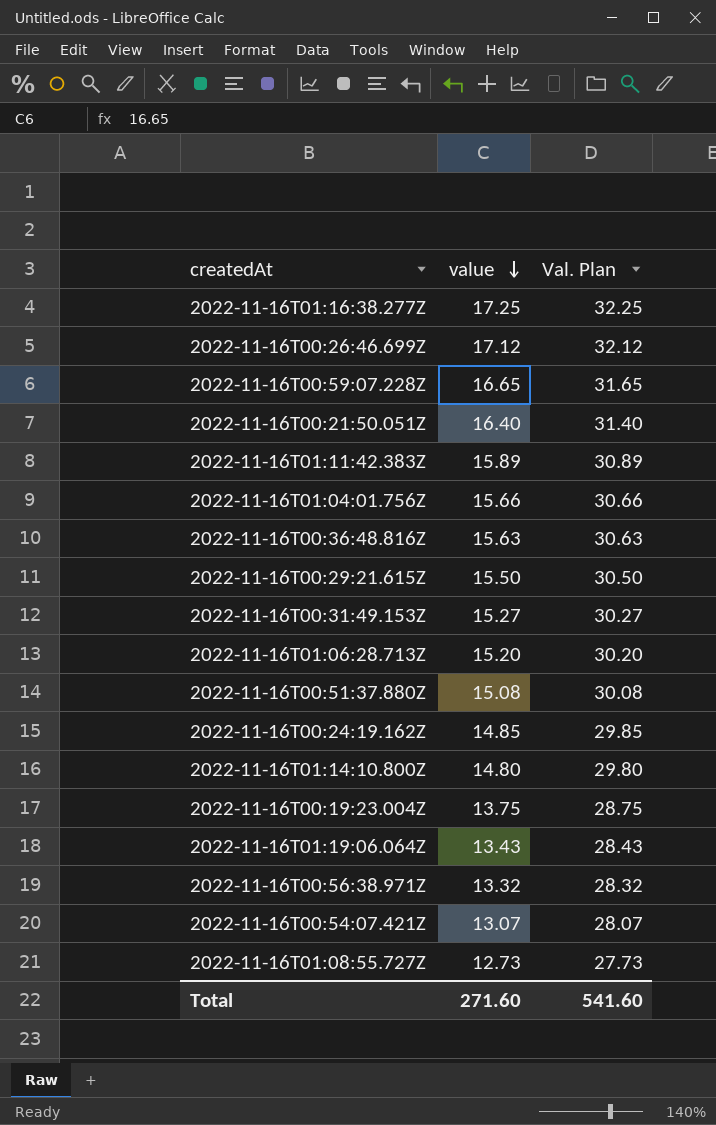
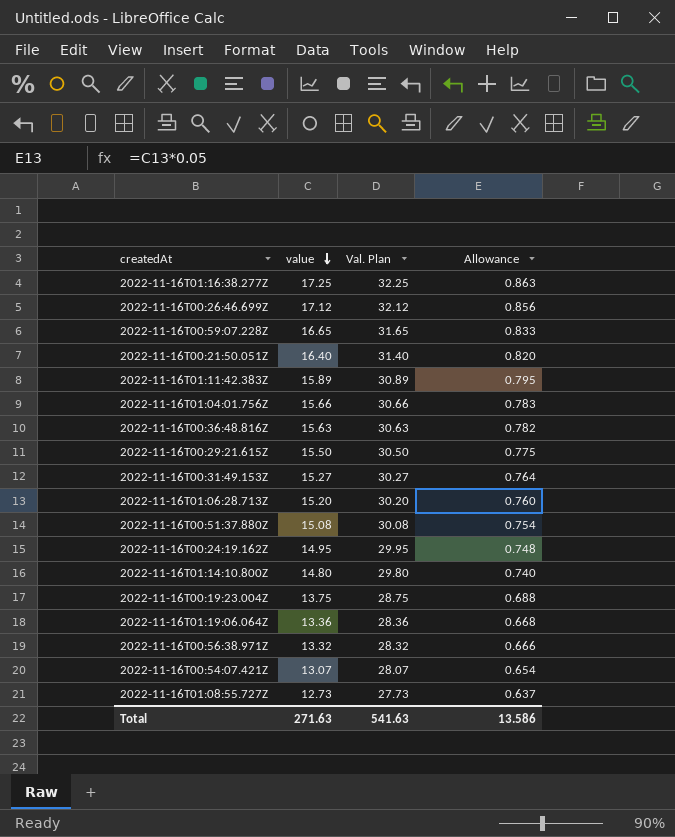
column Allowance | formula: none -> [value] * 0.05
2022-11-16T00:24:19.162Z | value: 14.85 -> 14.95
2022-11-16T00:24:19.162Z | Val. Plan: 29.85 -> 29.95
2022-11-16T01:19:06.064Z | value: 13.43 -> 13.36
2022-11-16T01:19:06.064Z | Val. Plan: 28.43 -> 28.36
Total | value: 271.60 -> 271.63
Total | Val. Plan: 541.60 -> 541.63

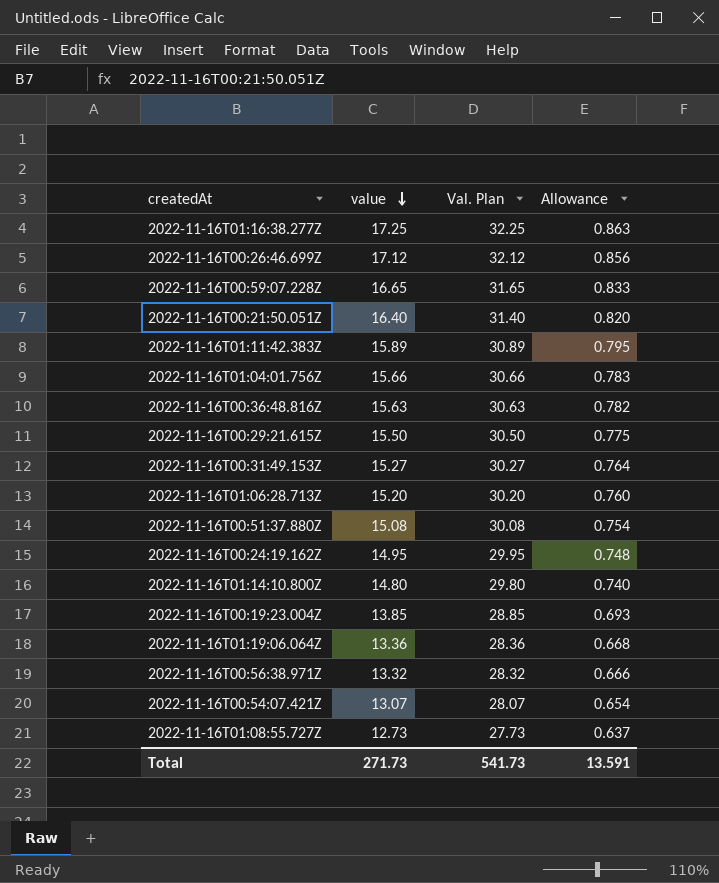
2022-11-16T00:19:23.004Z | value: 13.75 -> 13.85
2022-11-16T00:19:23.004Z | Val. Plan: 28.75 -> 28.85
2022-11-16T00:19:23.004Z | Allowance: 0.688 -> 0.693
Total | value: 271.63 -> 271.73
Total | Val. Plan: 541.63 -> 541.73
Total | Allowance: 13.586 -> 13.591

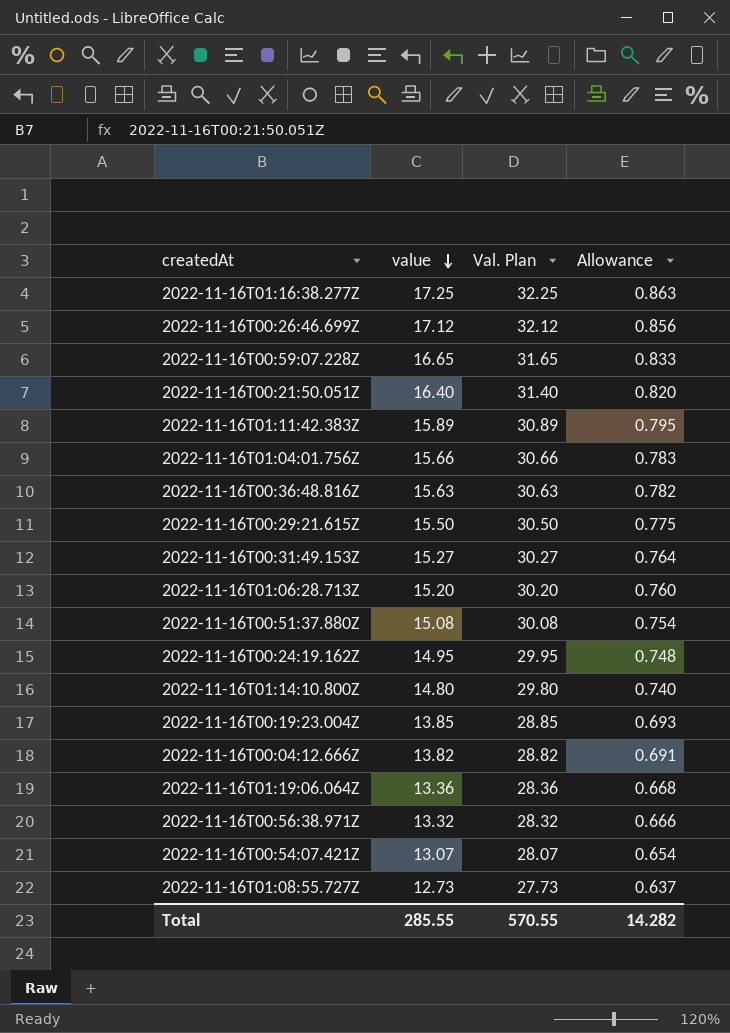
row 2022-11-16T00:04:12.666Z: none -> 13.82 | 28.82 | 0.691
Total | value: 271.73 -> 285.55
Total | Val. Plan: 541.73 -> 570.55
Total | Allowance: 13.591 -> 14.282

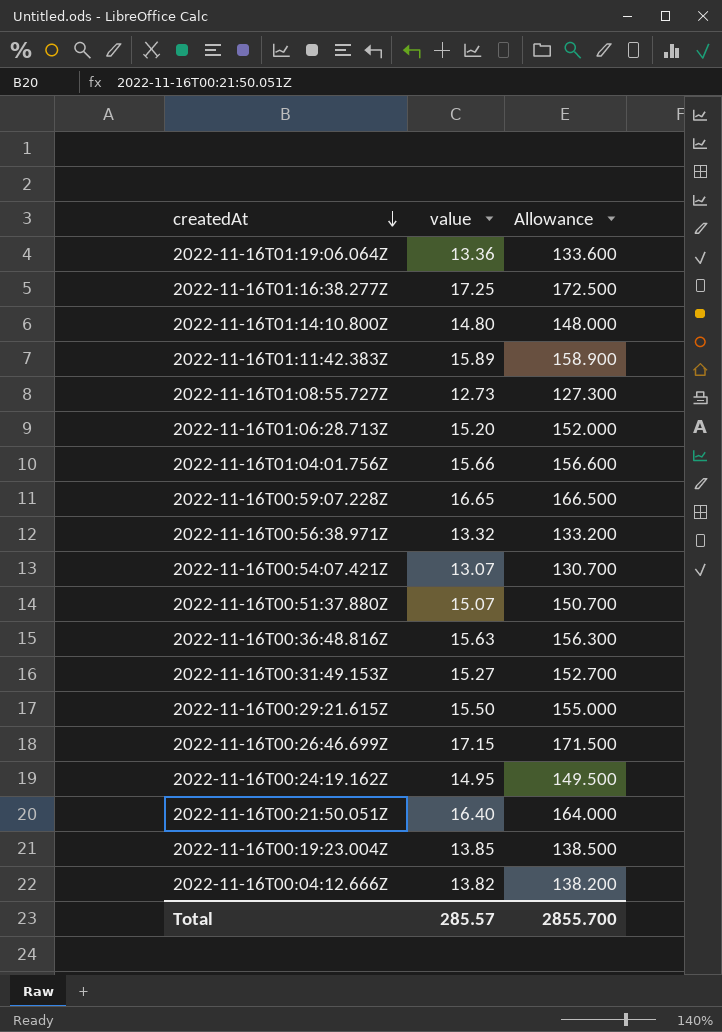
row order: value descending -> createdAt descending
column Val. Plan | formula: [value] + 15 -> none
column Allowance | formula: [value] * 0.05 -> [value] * 10
2022-11-16T00:51:37.880Z | value: 15.08 -> 15.07
2022-11-16T00:26:46.699Z | value: 17.12 -> 17.15
Total | value: 285.55 -> 285.57
Total | Allowance: 14.282 -> 2855.700

